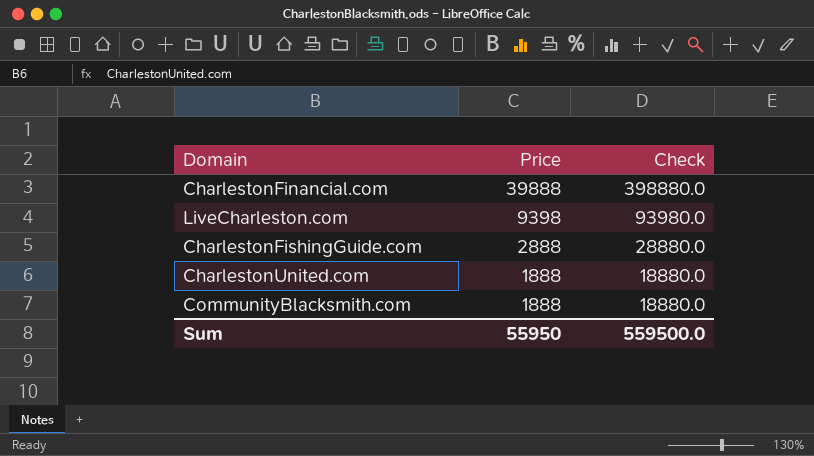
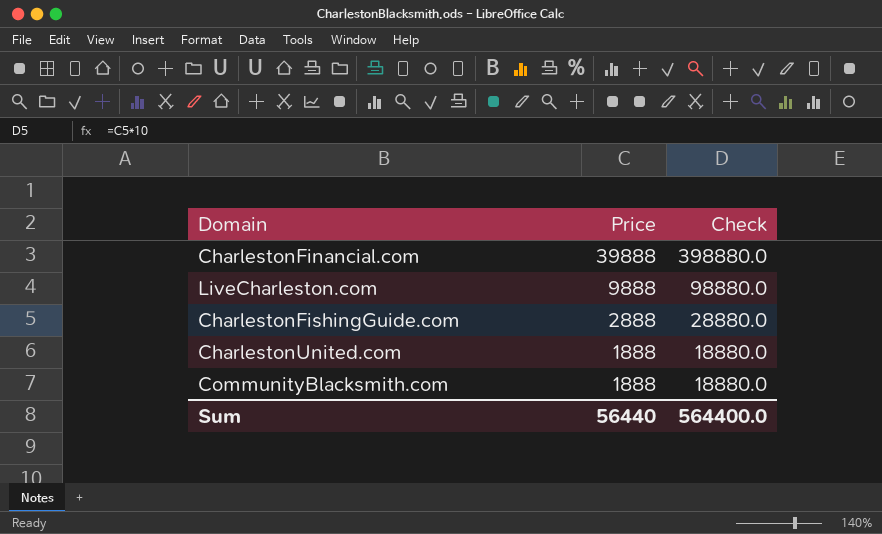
LiveCharleston.com | Price: 9398 -> 9888
LiveCharleston.com | Check: 93980.0 -> 98880.0
Sum | Price: 55950 -> 56440
Sum | Check: 559500.0 -> 564400.0

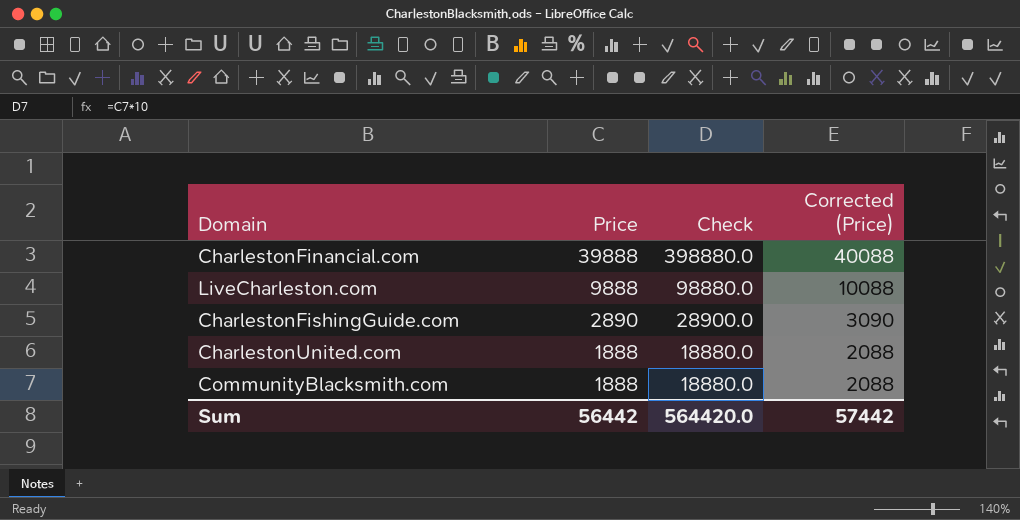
column Corrected (Price) | formula: none -> [Price] + 200
CharlestonFishingGuide.com | Price: 2888 -> 2890
CharlestonFishingGuide.com | Check: 28880.0 -> 28900.0
Sum | Price: 56440 -> 56442
Sum | Check: 564400.0 -> 564420.0

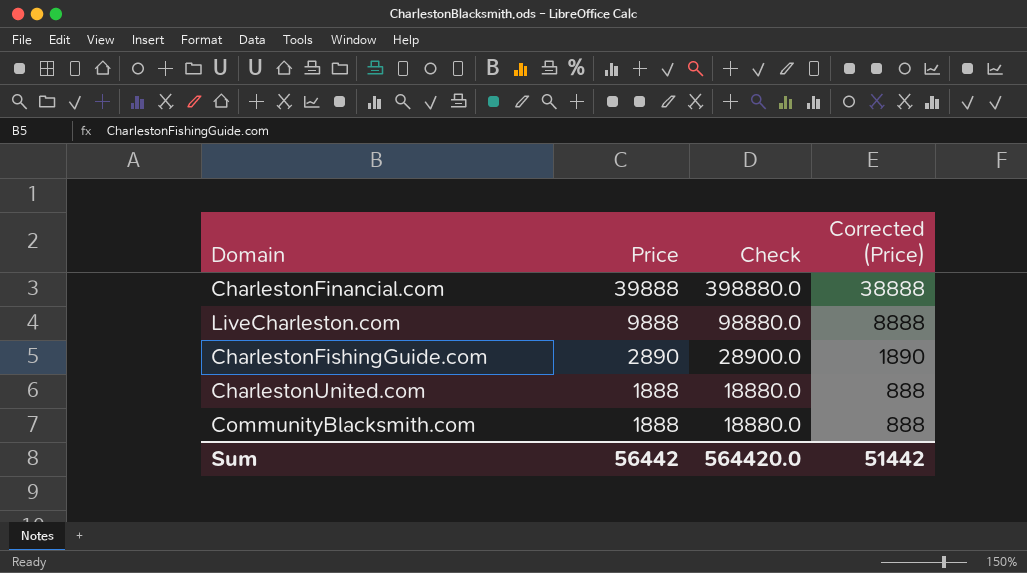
column Corrected (Price) | formula: [Price] + 200 -> [Price] - 1000
Sum | Corrected (Price): 57442 -> 51442

